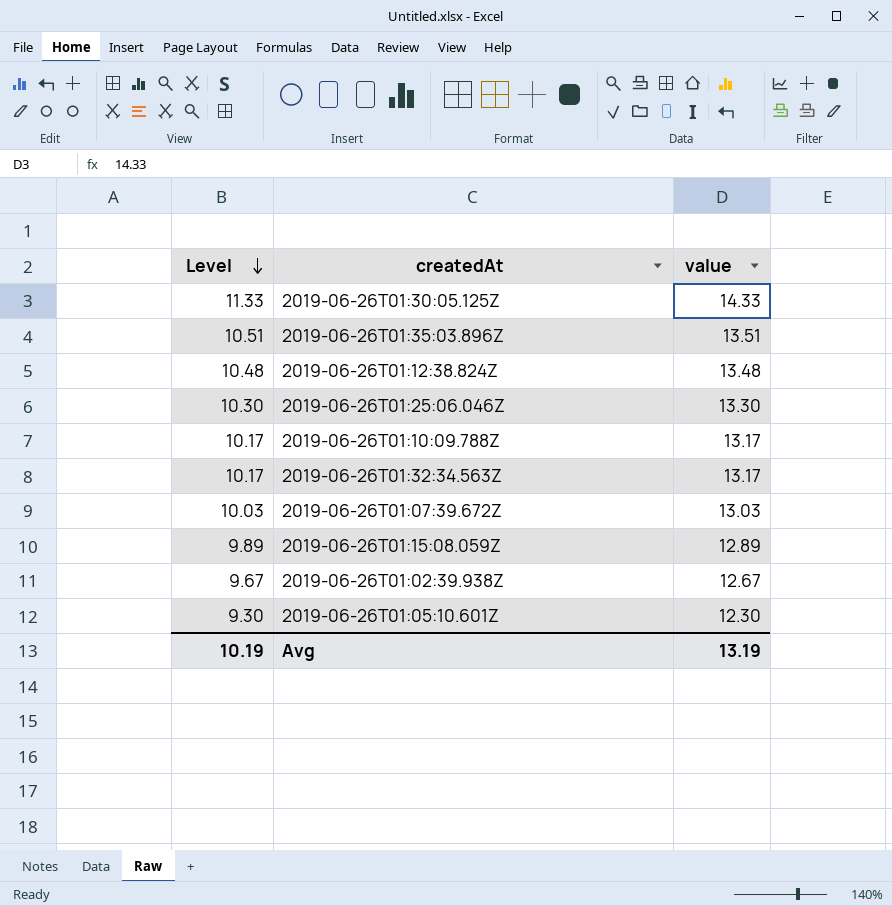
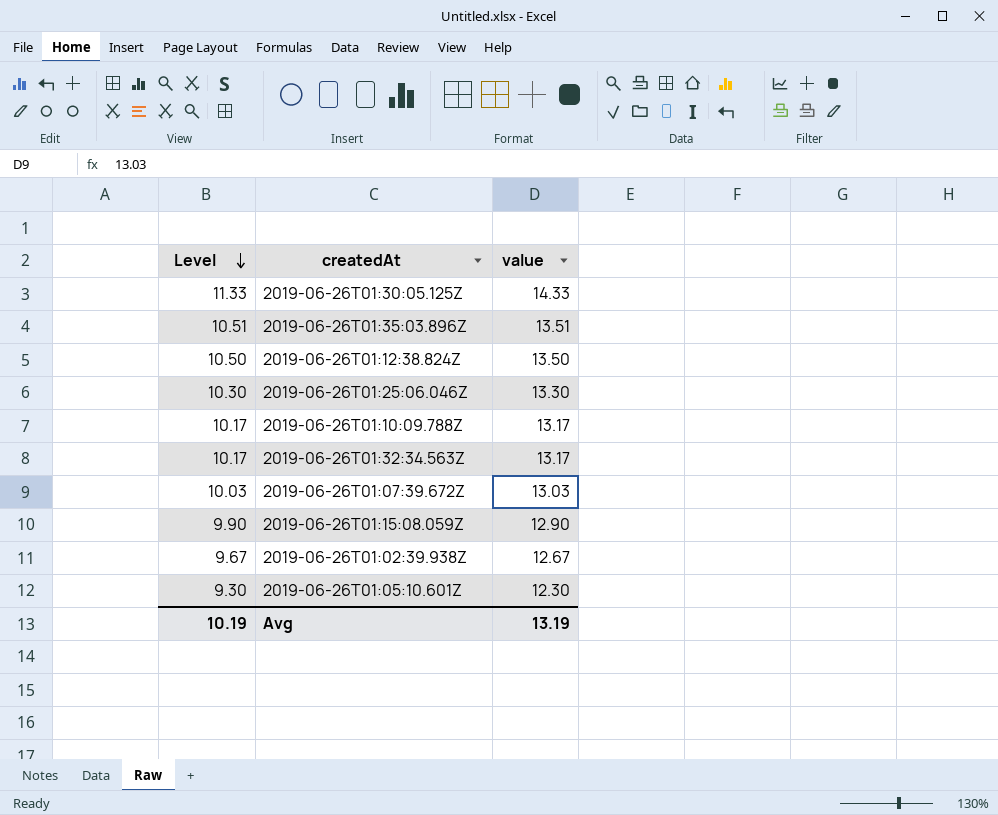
2019-06-26T01:12:38.824Z | Level: 10.48 -> 10.50
2019-06-26T01:12:38.824Z | value: 13.48 -> 13.50
2019-06-26T01:15:08.059Z | Level: 9.89 -> 9.90
2019-06-26T01:15:08.059Z | value: 12.89 -> 12.90

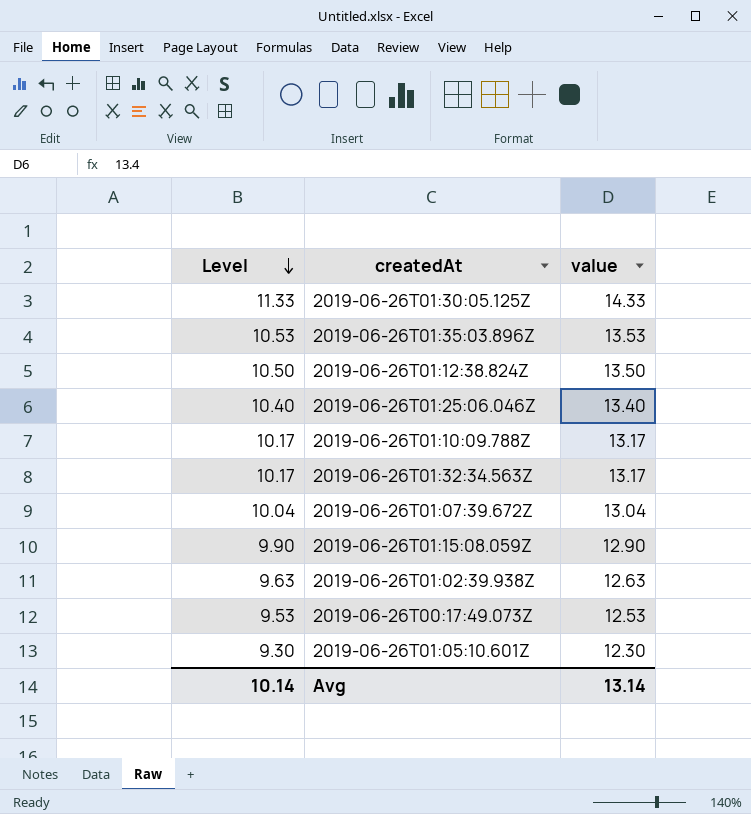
2019-06-26T01:35:03.896Z | Level: 10.51 -> 10.53
2019-06-26T01:35:03.896Z | value: 13.51 -> 13.53
2019-06-26T01:25:06.046Z | Level: 10.30 -> 10.40
2019-06-26T01:25:06.046Z | value: 13.30 -> 13.40
2019-06-26T01:07:39.672Z | Level: 10.03 -> 10.04
2019-06-26T01:07:39.672Z | value: 13.03 -> 13.04
2019-06-26T01:02:39.938Z | Level: 9.67 -> 9.63
2019-06-26T01:02:39.938Z | value: 12.67 -> 12.63
row 2019-06-26T00:17:49.073Z: none -> 9.53 | 12.53
Avg | Level: 10.19 -> 10.14
Avg | value: 13.19 -> 13.14

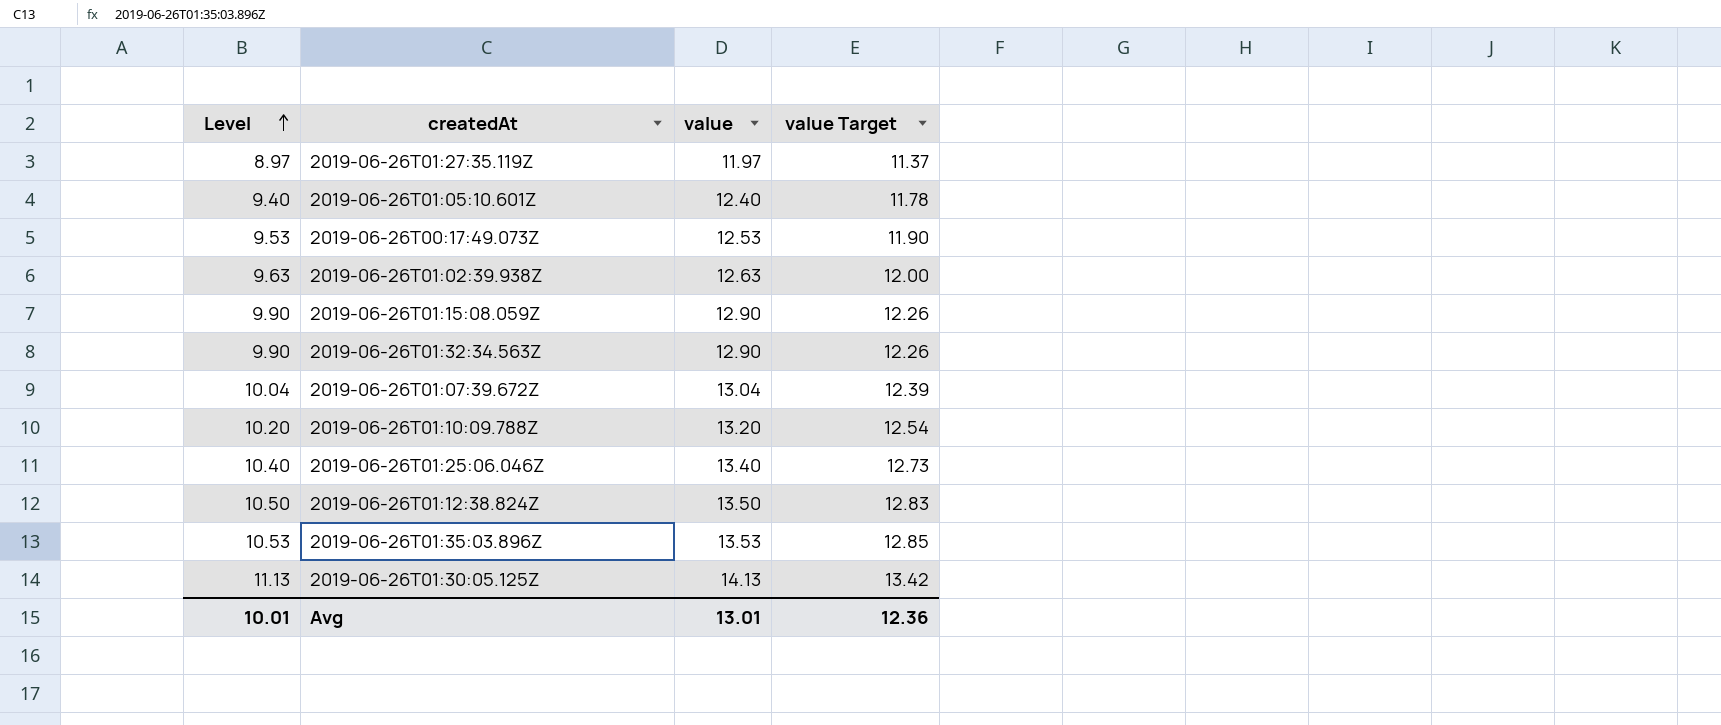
row order: Level descending -> Level ascending
column value Target | formula: none -> [value] * 0.95
row 2019-06-26T01:27:35.119Z: none -> 8.97 | 11.97 | 11.37
2019-06-26T01:05:10.601Z | Level: 9.30 -> 9.40
2019-06-26T01:05:10.601Z | value: 12.30 -> 12.40
2019-06-26T01:32:34.563Z | Level: 10.17 -> 9.90
2019-06-26T01:32:34.563Z | value: 13.17 -> 12.90
2019-06-26T01:10:09.788Z | Level: 10.17 -> 10.20
2019-06-26T01:10:09.788Z | value: 13.17 -> 13.20
2019-06-26T01:30:05.125Z | Level: 11.33 -> 11.13
2019-06-26T01:30:05.125Z | value: 14.33 -> 14.13
Avg | Level: 10.14 -> 10.01
Avg | value: 13.14 -> 13.01

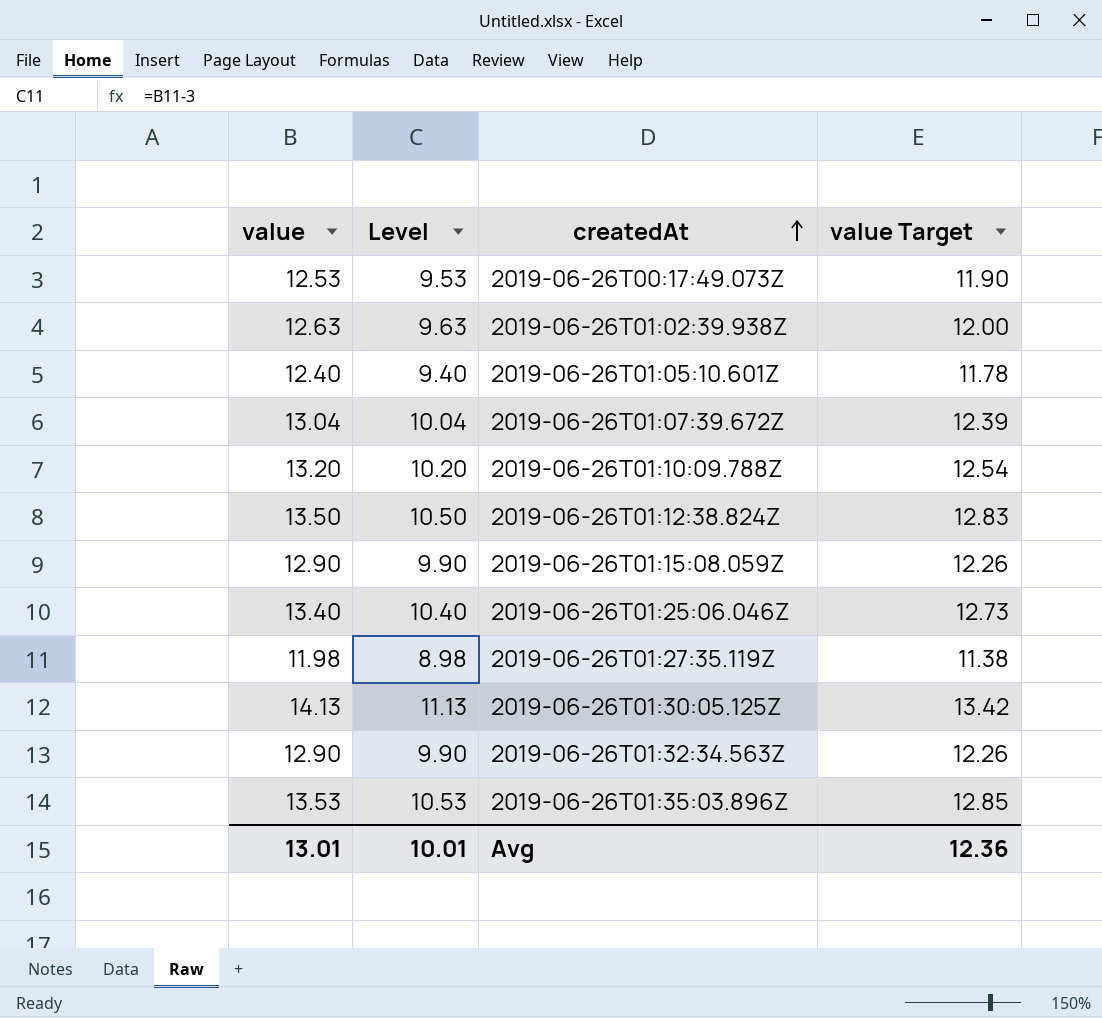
row order: Level ascending -> createdAt ascending
column value | position: 3 -> 1
2019-06-26T01:27:35.119Z | value: 11.97 -> 11.98
2019-06-26T01:27:35.119Z | Level: 8.97 -> 8.98
2019-06-26T01:27:35.119Z | value Target: 11.37 -> 11.38

